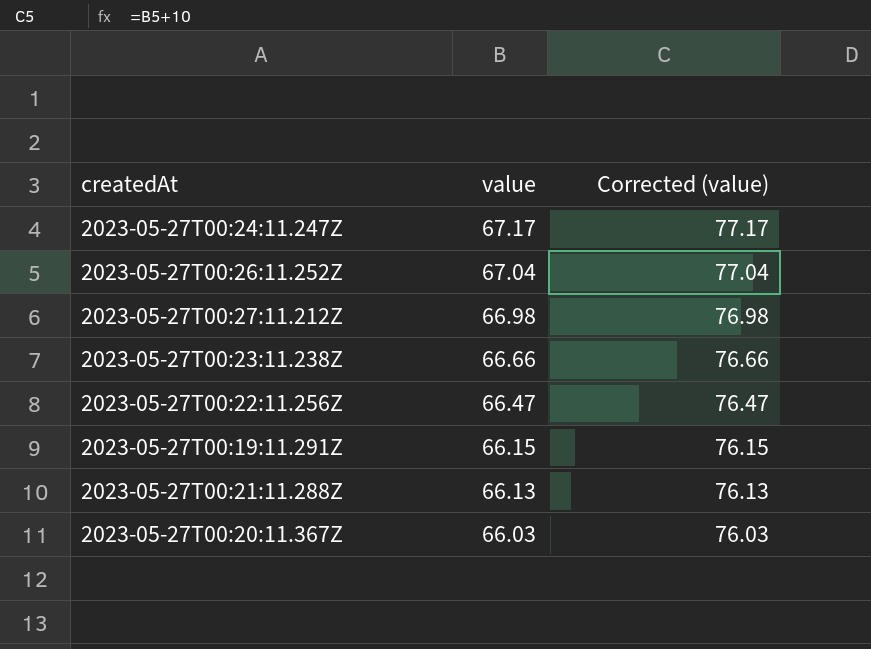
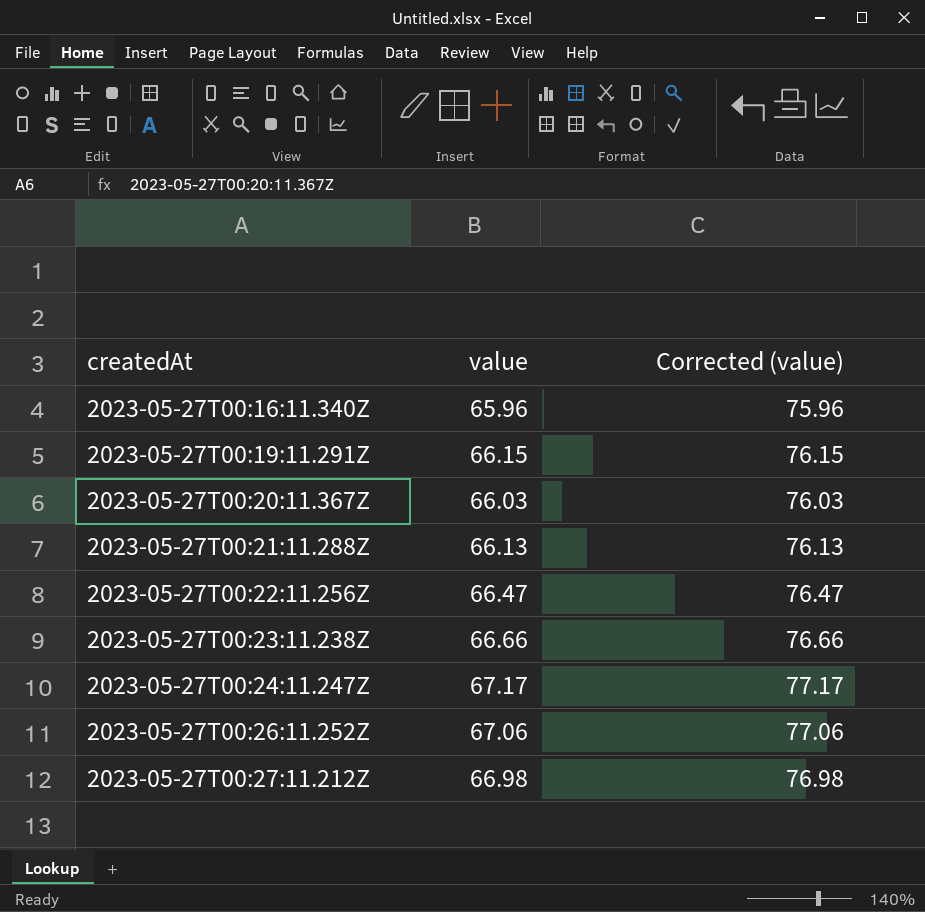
row order: value descending -> createdAt ascending
row 2023-05-27T00:16:11.340Z: none -> 65.96 | 75.96
2023-05-27T00:26:11.252Z | value: 67.04 -> 67.06
2023-05-27T00:26:11.252Z | Corrected (value): 77.04 -> 77.06

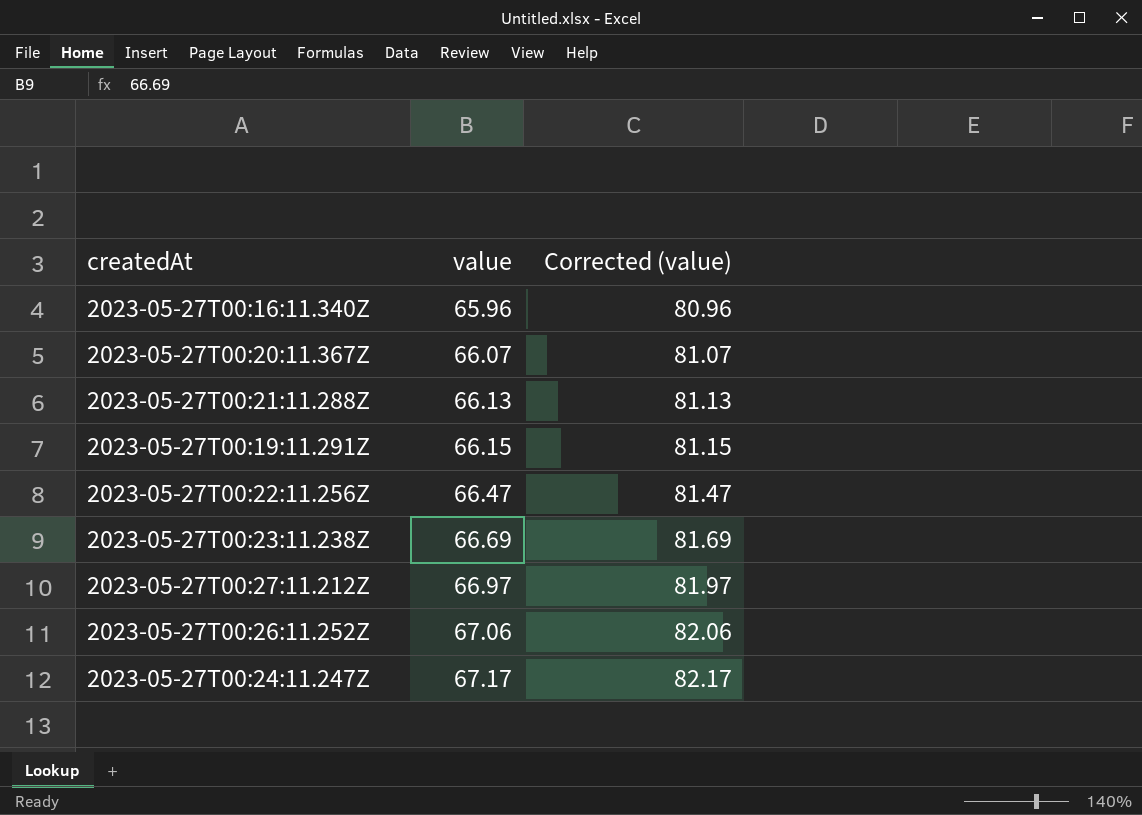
row order: createdAt ascending -> value ascending
column Corrected (value) | formula: [value] + 10 -> [value] + 15
2023-05-27T00:20:11.367Z | value: 66.03 -> 66.07
2023-05-27T00:23:11.238Z | value: 66.66 -> 66.69
2023-05-27T00:27:11.212Z | value: 66.98 -> 66.97

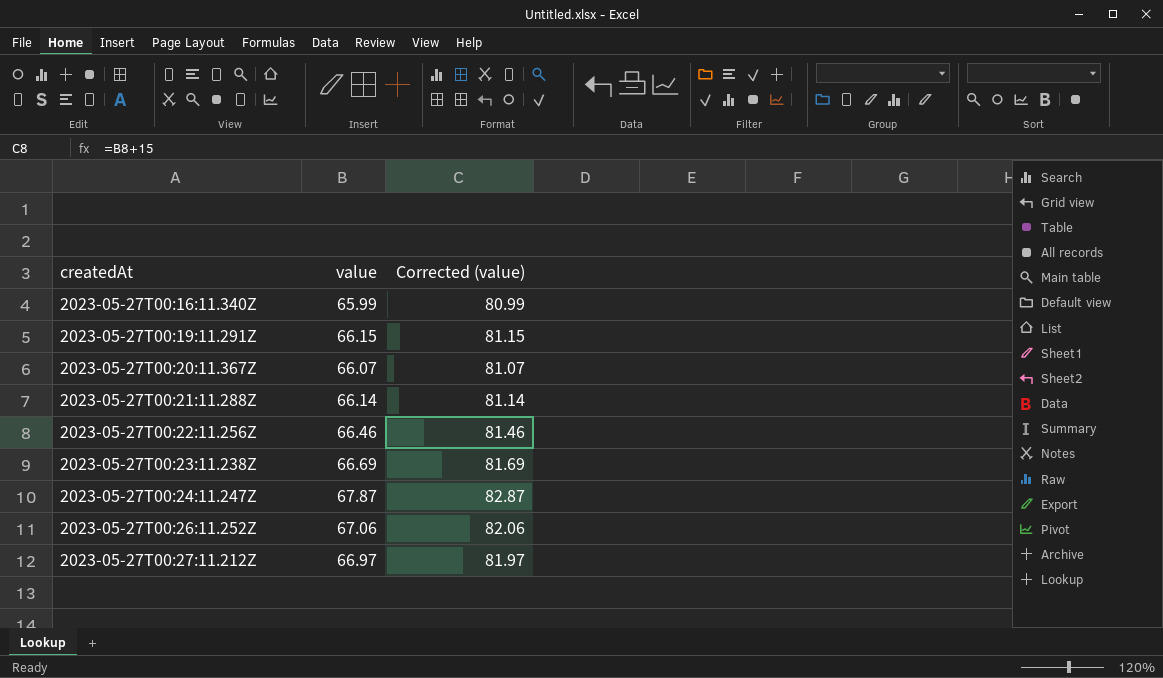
row order: value ascending -> createdAt ascending
2023-05-27T00:16:11.340Z | value: 65.96 -> 65.99
2023-05-27T00:16:11.340Z | Corrected (value): 80.96 -> 80.99
2023-05-27T00:21:11.288Z | value: 66.13 -> 66.14
2023-05-27T00:21:11.288Z | Corrected (value): 81.13 -> 81.14
2023-05-27T00:22:11.256Z | value: 66.47 -> 66.46
2023-05-27T00:22:11.256Z | Corrected (value): 81.47 -> 81.46
2023-05-27T00:24:11.247Z | value: 67.17 -> 67.87
2023-05-27T00:24:11.247Z | Corrected (value): 82.17 -> 82.87

